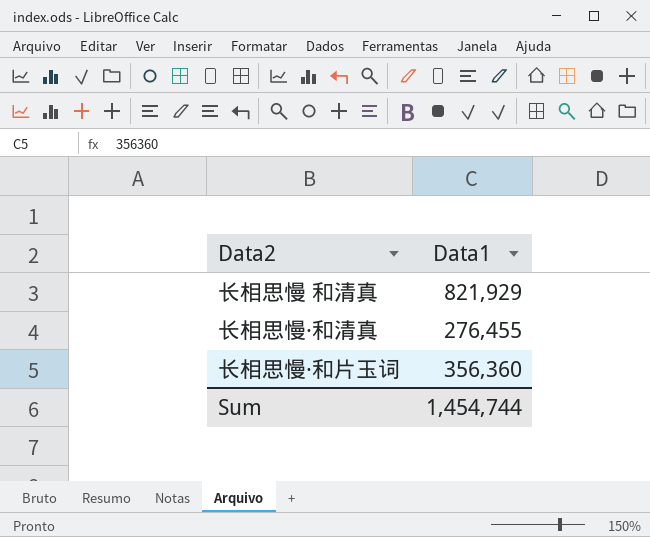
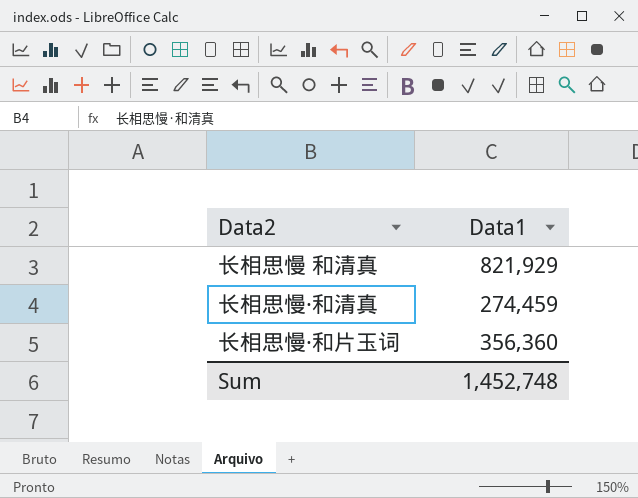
长相思慢·和清真 | Data1: 276,455 -> 274,459
Sum | Data1: 1,454,744 -> 1,452,748

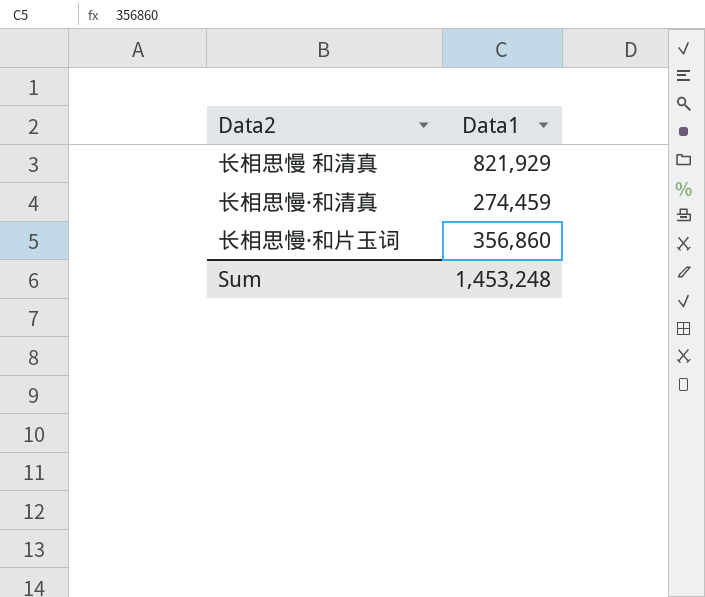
长相思慢·和片玉词 | Data1: 356,360 -> 356,860
Sum | Data1: 1,452,748 -> 1,453,248

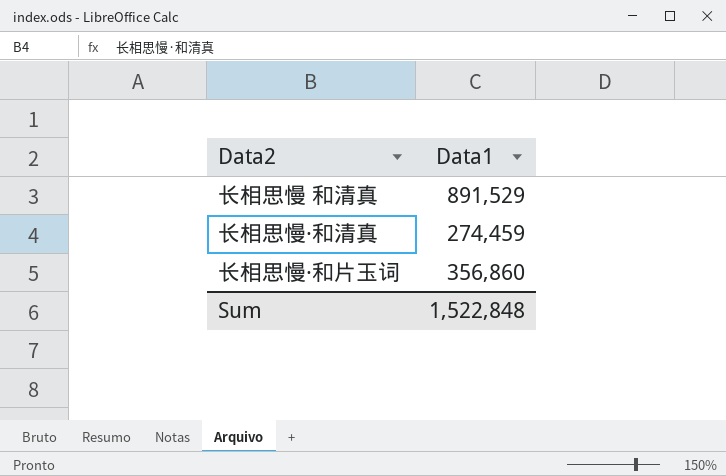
长相思慢 和清真 | Data1: 821,929 -> 891,529
Sum | Data1: 1,453,248 -> 1,522,848

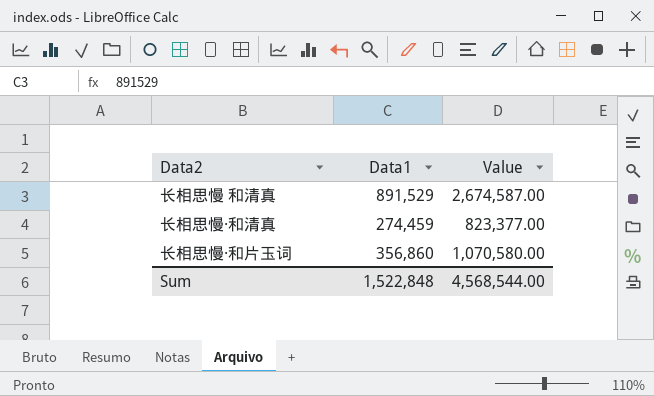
column Value | formula: none -> [Data1] * 3

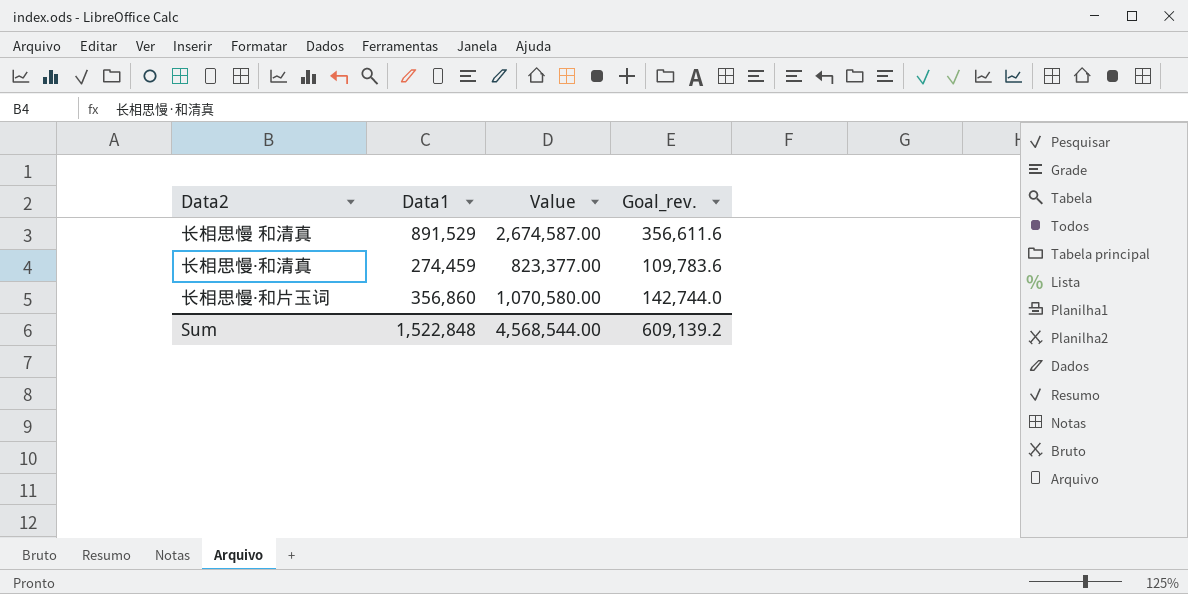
column Goal_rev. | formula: none -> [Data1] * 0.4

